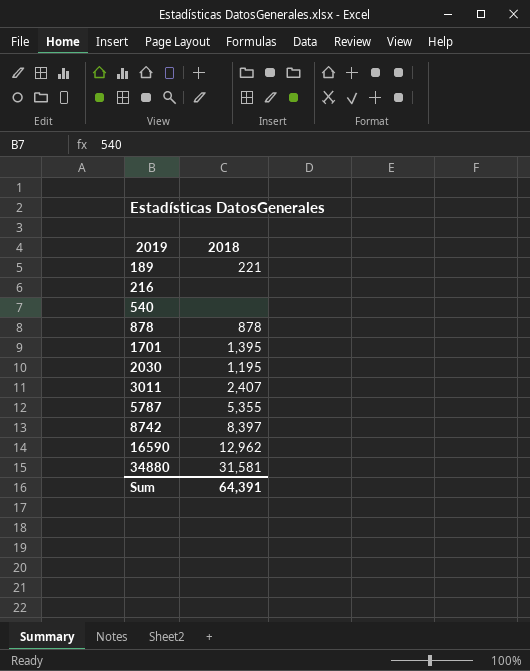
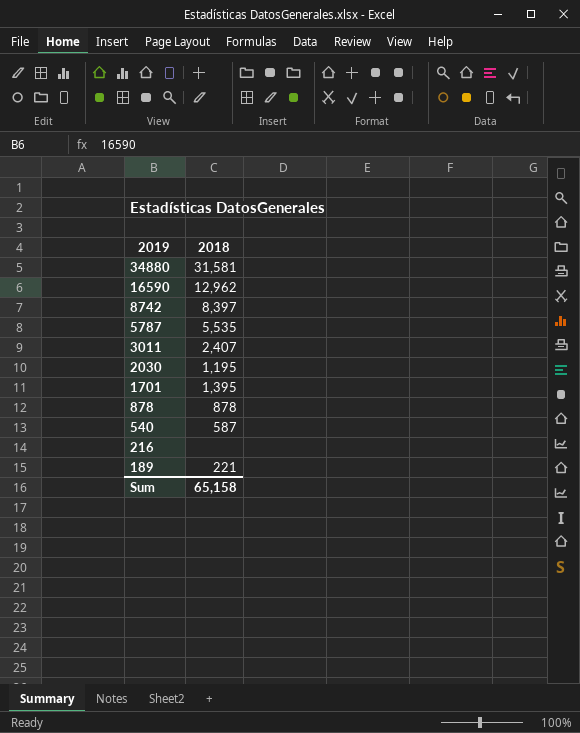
row order: 2019 ascending -> 2019 descending
5787 | 2018: 5,355 -> 5,535
540 | 2018: none -> 587
Sum | 2018: 64,391 -> 65,158

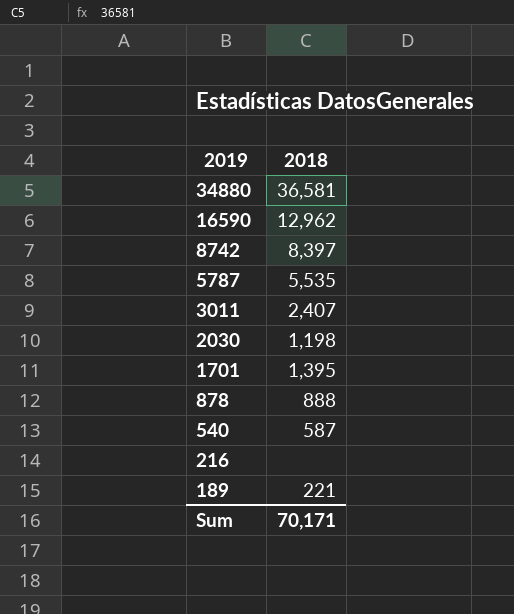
34880 | 2018: 31,581 -> 36,581
2030 | 2018: 1,195 -> 1,198
878 | 2018: 878 -> 888
Sum | 2018: 65,158 -> 70,171

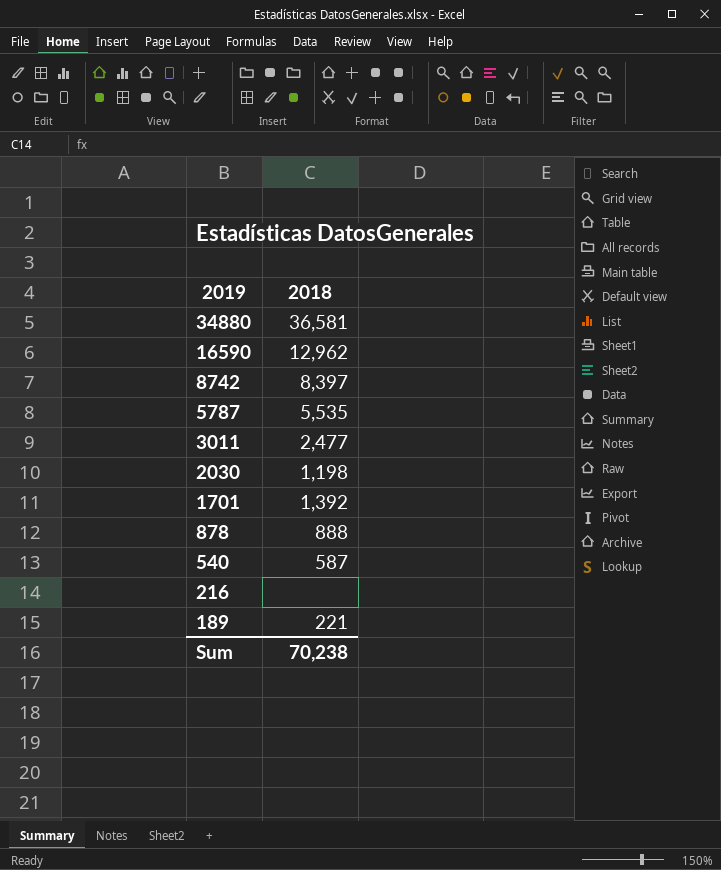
3011 | 2018: 2,407 -> 2,477
1701 | 2018: 1,395 -> 1,392
Sum | 2018: 70,171 -> 70,238

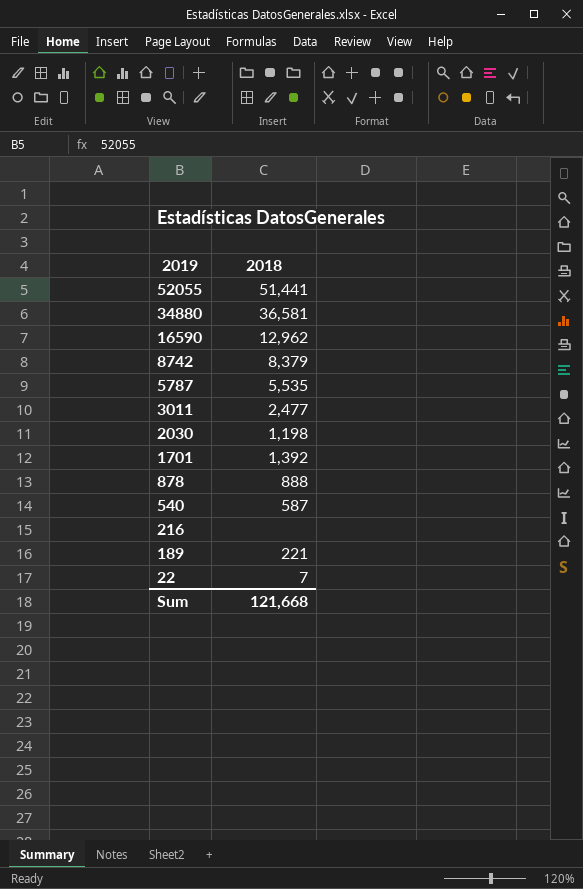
row 52055: none -> 51,441
8742 | 2018: 8,397 -> 8,379
row 22: none -> 7
Sum | 2018: 70,238 -> 121,668

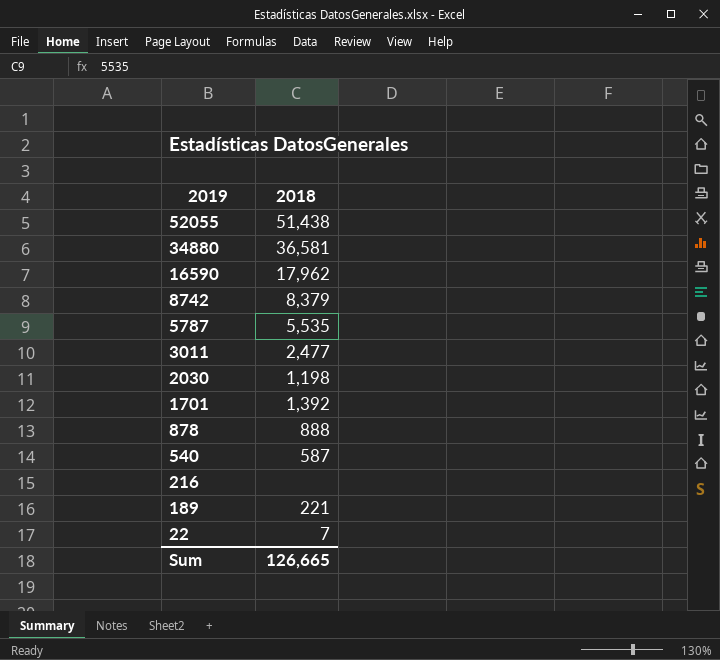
52055 | 2018: 51,441 -> 51,438
16590 | 2018: 12,962 -> 17,962
Sum | 2018: 121,668 -> 126,665

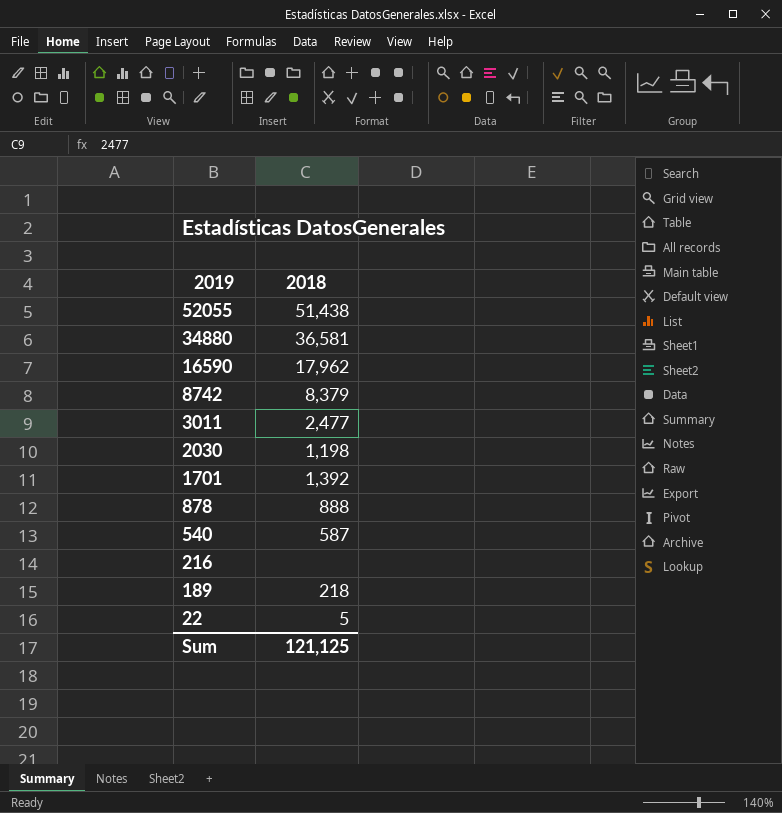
row 5787: 5,535 -> none
189 | 2018: 221 -> 218
22 | 2018: 7 -> 5
Sum | 2018: 126,665 -> 121,125

